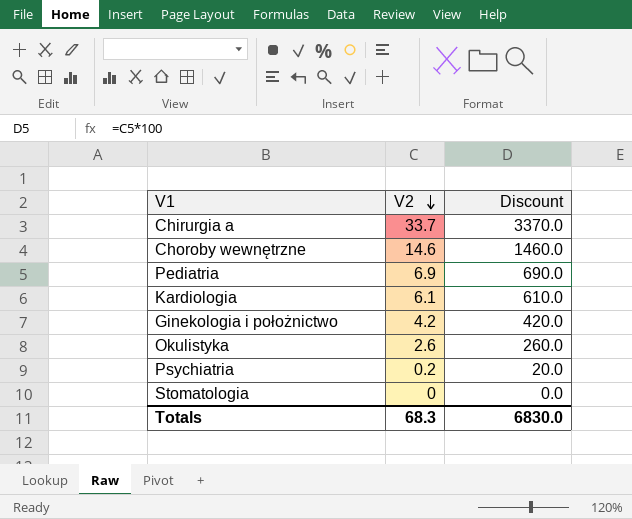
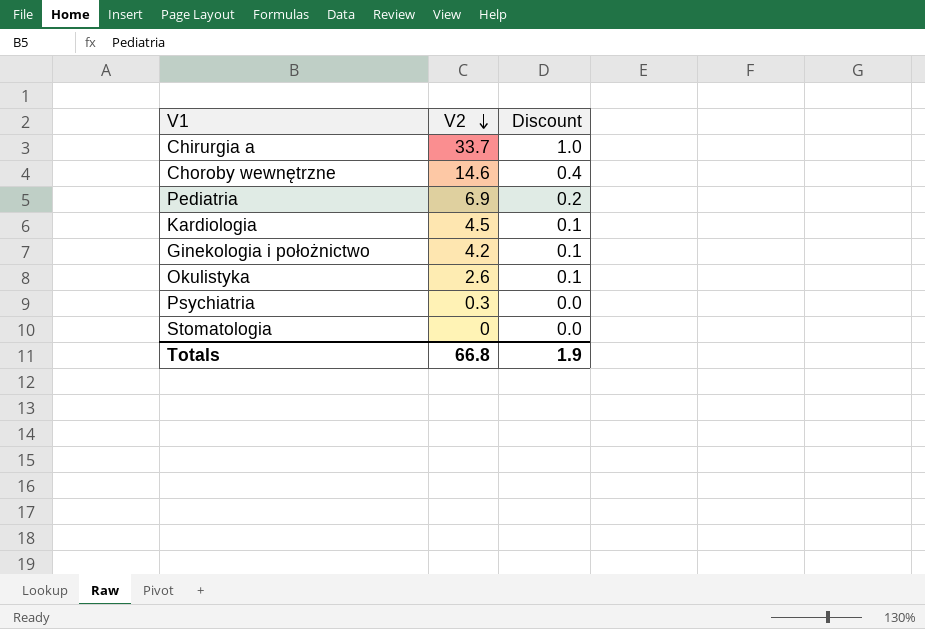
column Discount | formula: [V2] * 100 -> [V2] * 0.03
Kardiologia | V2: 6.1 -> 4.5
Psychiatria | V2: 0.2 -> 0.3
Totals | V2: 68.3 -> 66.8
Totals | Discount: 6830.0 -> 1.9

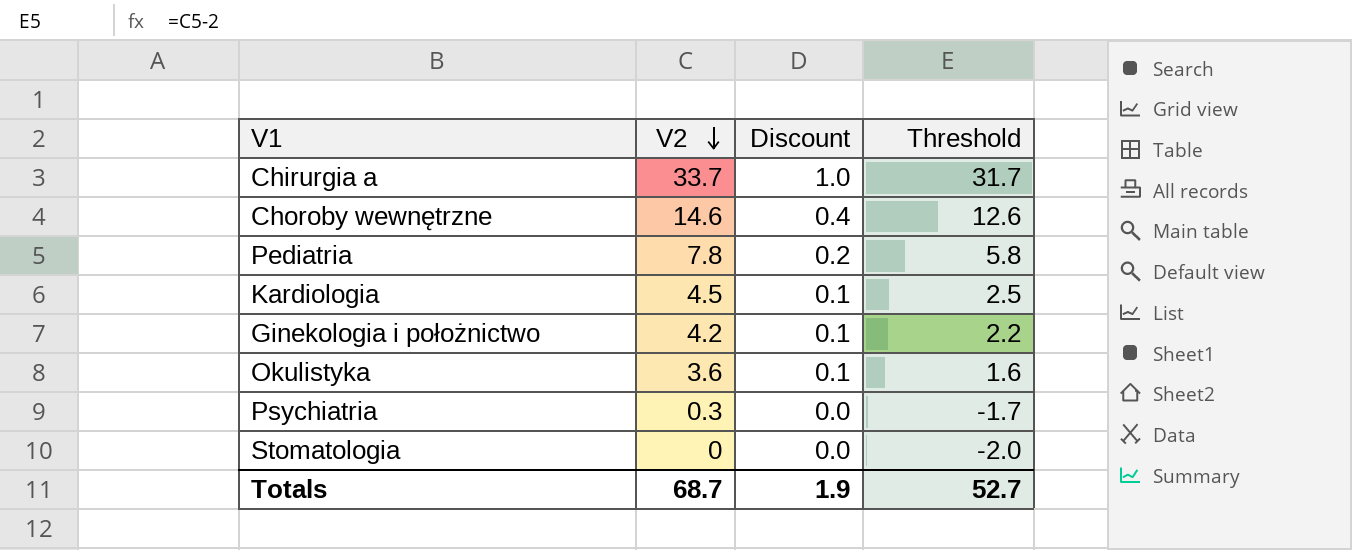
column Threshold | formula: none -> [V2] - 2
Pediatria | V2: 6.9 -> 7.8
Okulistyka | V2: 2.6 -> 3.6
Totals | V2: 66.8 -> 68.7

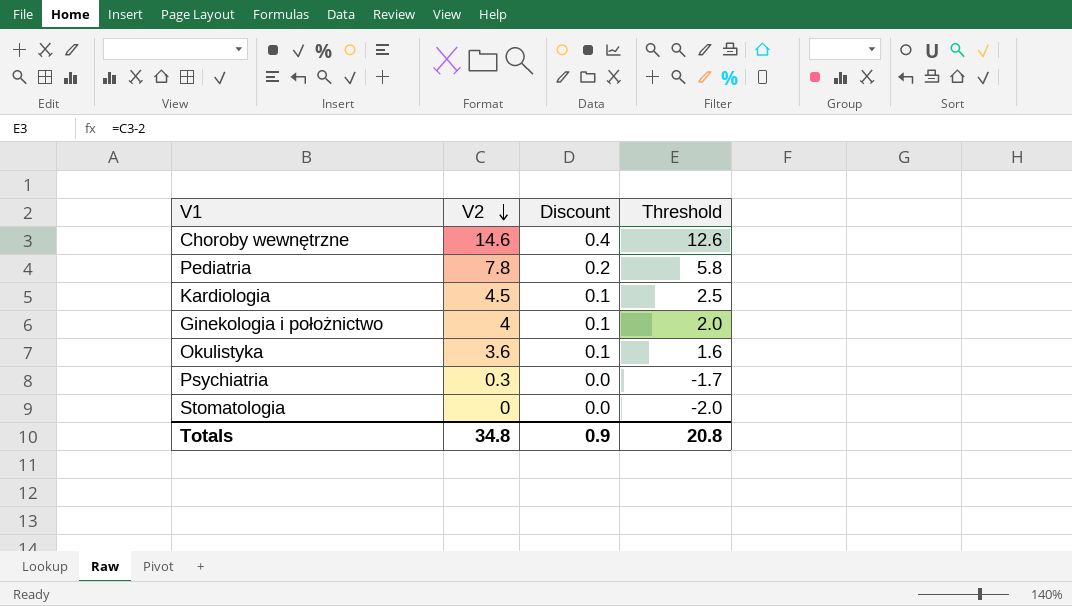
row Chirurgia a: 33.7 | 1.0 | 31.7 -> none
Ginekologia i położnictwo | V2: 4.2 -> 4
Ginekologia i położnictwo | Threshold: 2.2 -> 2.0
Totals | V2: 68.7 -> 34.8
Totals | Discount: 1.9 -> 0.9
Totals | Threshold: 52.7 -> 20.8

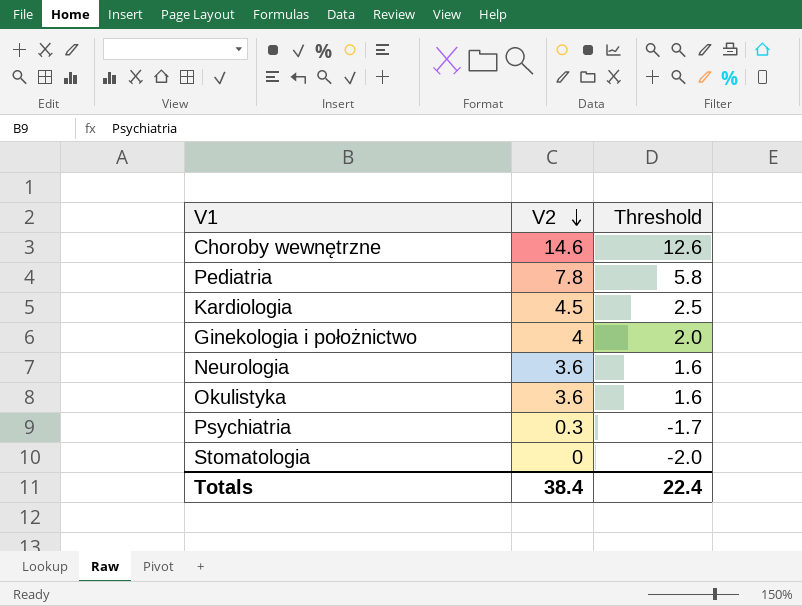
column Discount | formula: [V2] * 0.03 -> none
row Neurologia: none -> 3.6 | 1.6
Totals | V2: 34.8 -> 38.4
Totals | Threshold: 20.8 -> 22.4

